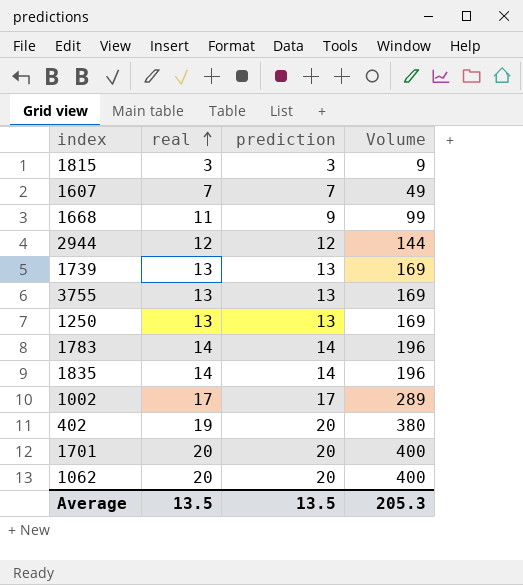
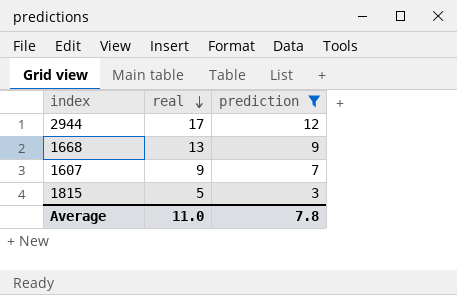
filter: none -> prediction <= 12
row order: real ascending -> real descending
column Volume | formula: [real] * [prediction] -> none
2944 | real: 12 -> 17
1668 | real: 11 -> 13
1607 | real: 7 -> 9
1815 | real: 3 -> 5
Average | real: 13.5 -> 11.0
Average | prediction: 13.5 -> 7.8

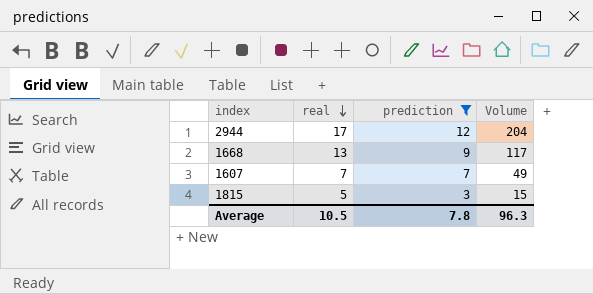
column Volume | formula: none -> [real] * [prediction]
1607 | real: 9 -> 7
Average | real: 11.0 -> 10.5

